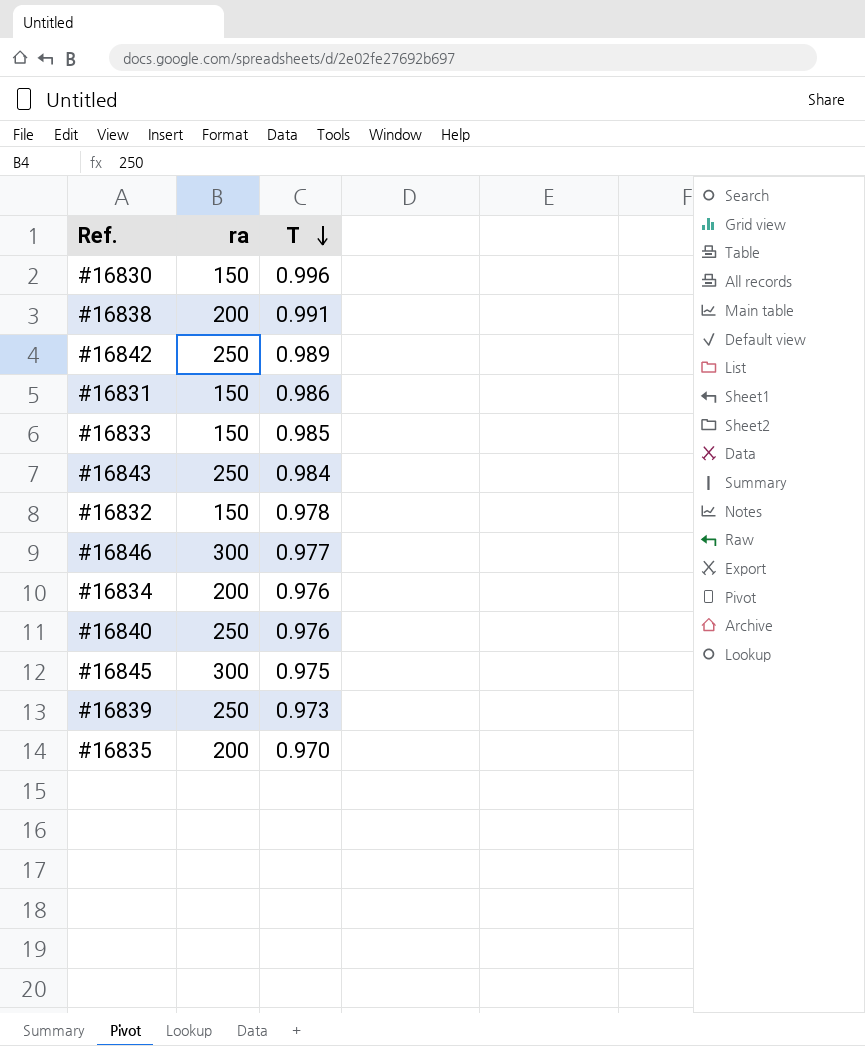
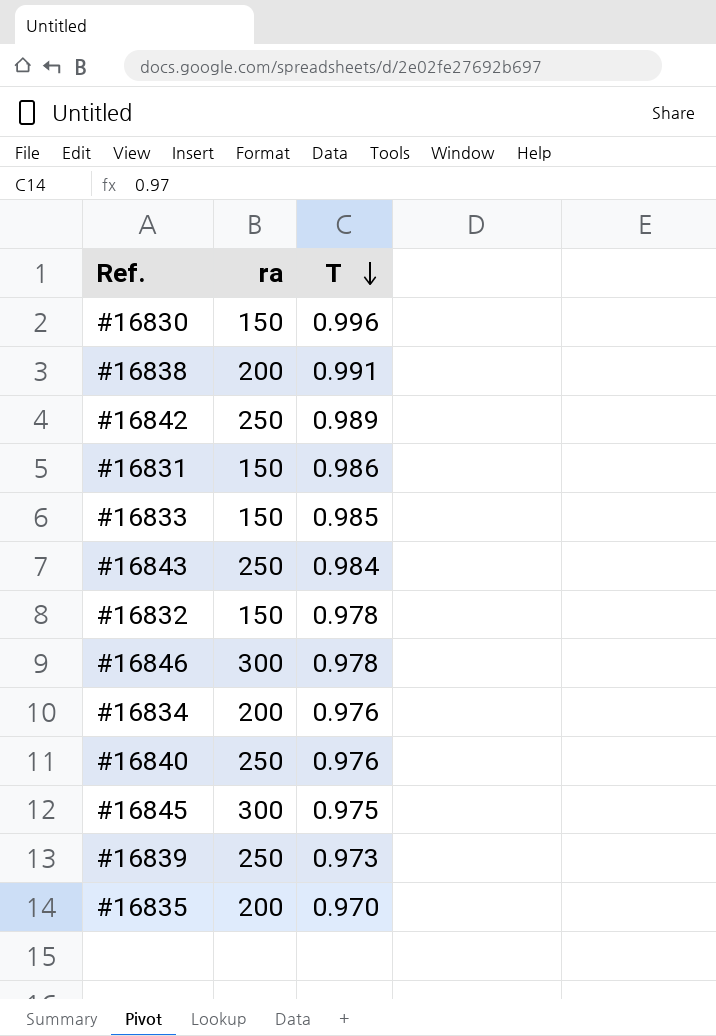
#16846 | T: 0.977 -> 0.978

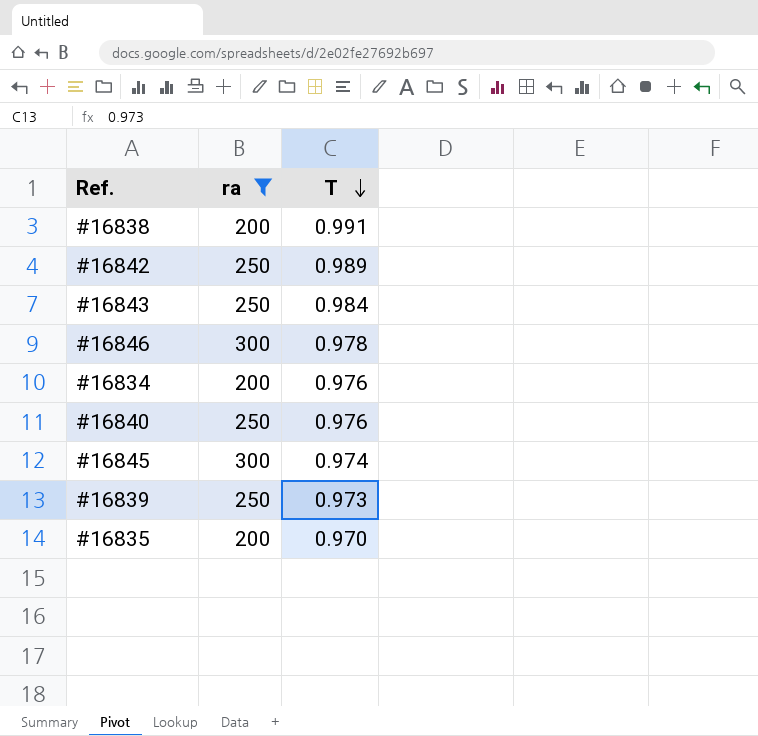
filter: none -> ra != 150
#16845 | T: 0.975 -> 0.974

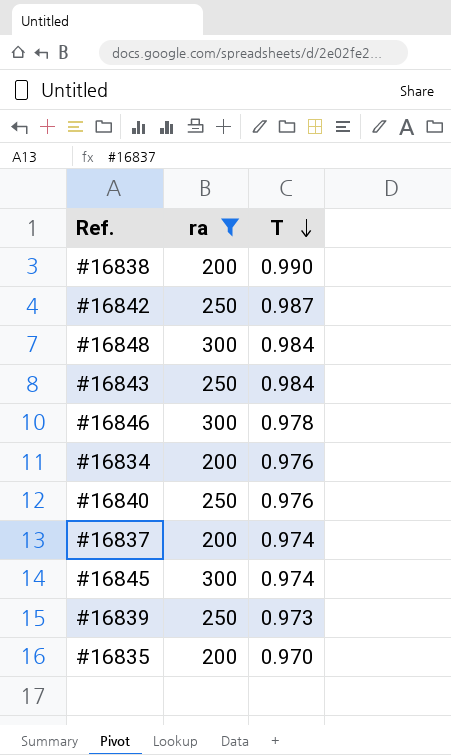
#16838 | T: 0.991 -> 0.990
#16842 | T: 0.989 -> 0.987
row #16848: none -> 300 | 0.984
row #16837: none -> 200 | 0.974

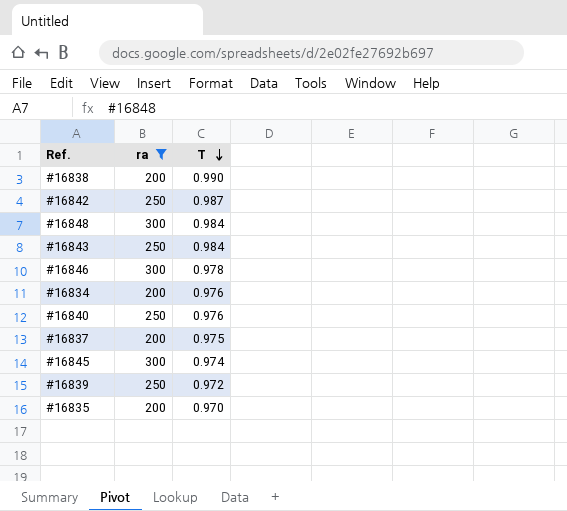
#16837 | T: 0.974 -> 0.975
#16839 | T: 0.973 -> 0.972

